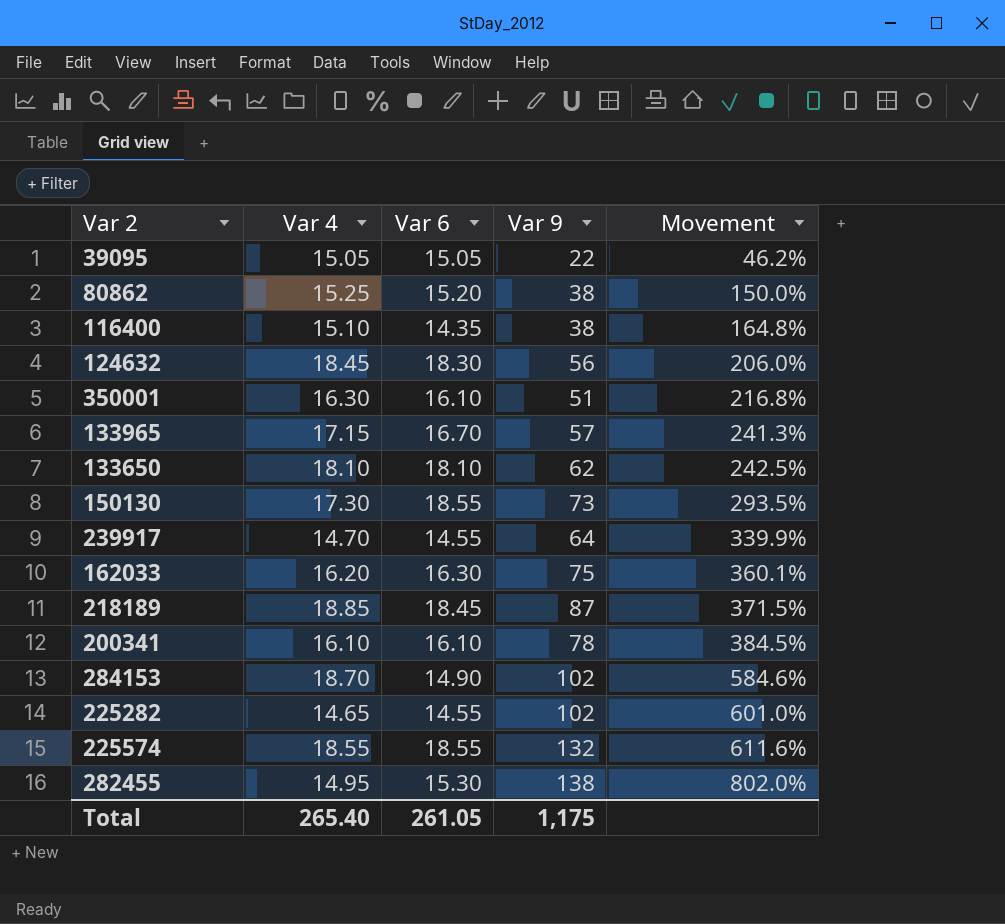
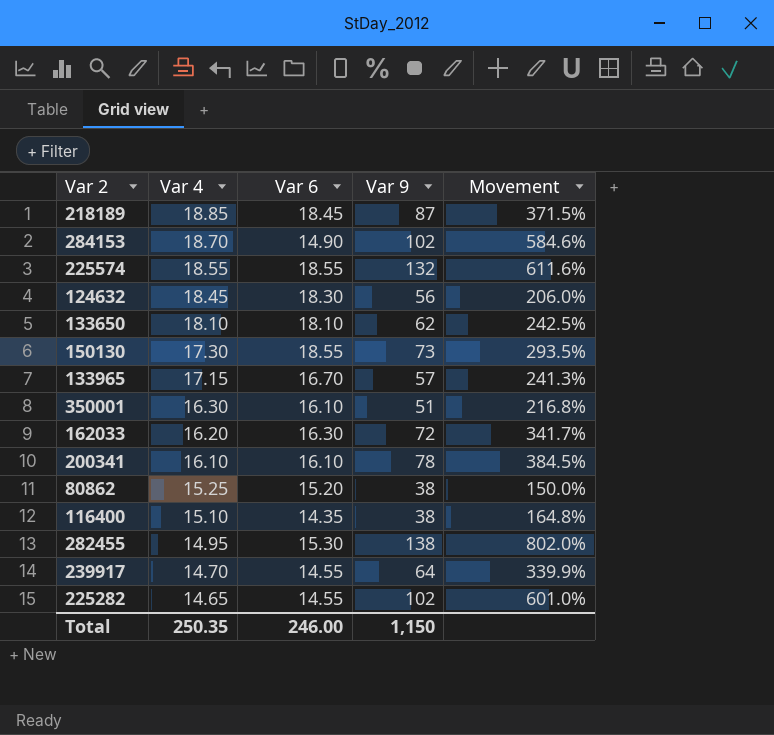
row order: Movement ascending -> Var 4 descending
row 39095: 15.05 | 15.05 | 22 | 46.2% -> none
162033 | Var 9: 75 -> 72
162033 | Movement: 360.1% -> 341.7%
Total | Var 4: 265.40 -> 250.35
Total | Var 6: 261.05 -> 246.00
Total | Var 9: 1,175 -> 1,150

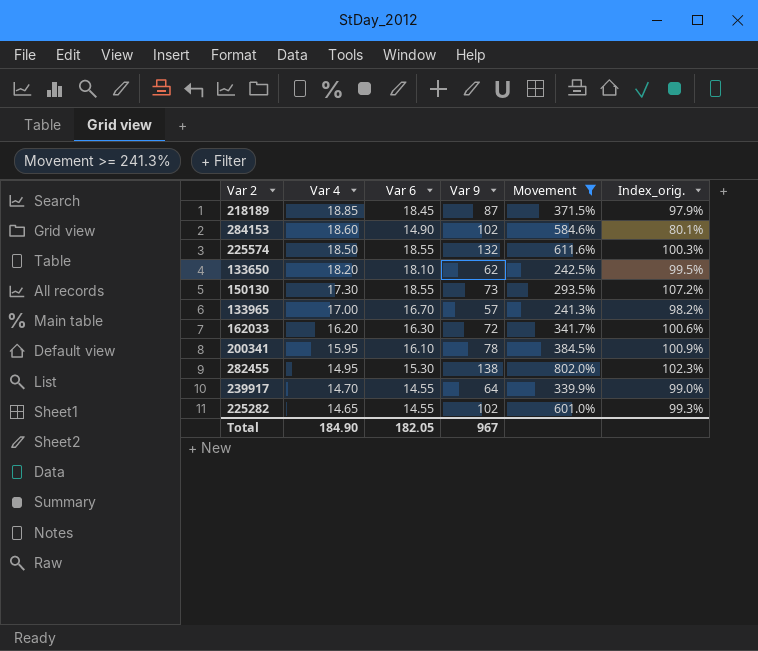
filter: none -> Movement >= 241.3%
column Index_orig. | formula: none -> [Var 6] / [Var 4]
284153 | Var 4: 18.70 -> 18.60
225574 | Var 4: 18.55 -> 18.50
133650 | Var 4: 18.10 -> 18.20
133965 | Var 4: 17.15 -> 17.00
200341 | Var 4: 16.10 -> 15.95
Total | Var 4: 250.35 -> 184.90
Total | Var 6: 246.00 -> 182.05
Total | Var 9: 1,150 -> 967

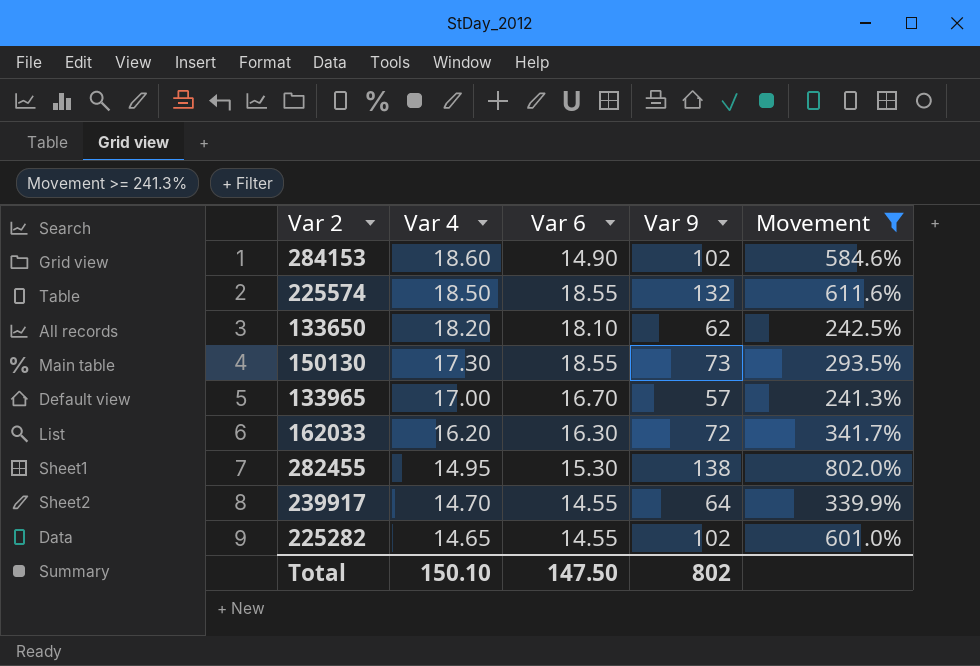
column Index_orig. | formula: [Var 6] / [Var 4] -> none
row 218189: 18.85 | 18.45 | 87 | 371.5% | 97.9% -> none
row 200341: 15.95 | 16.10 | 78 | 384.5% | 100.9% -> none
Total | Var 4: 184.90 -> 150.10
Total | Var 6: 182.05 -> 147.50
Total | Var 9: 967 -> 802

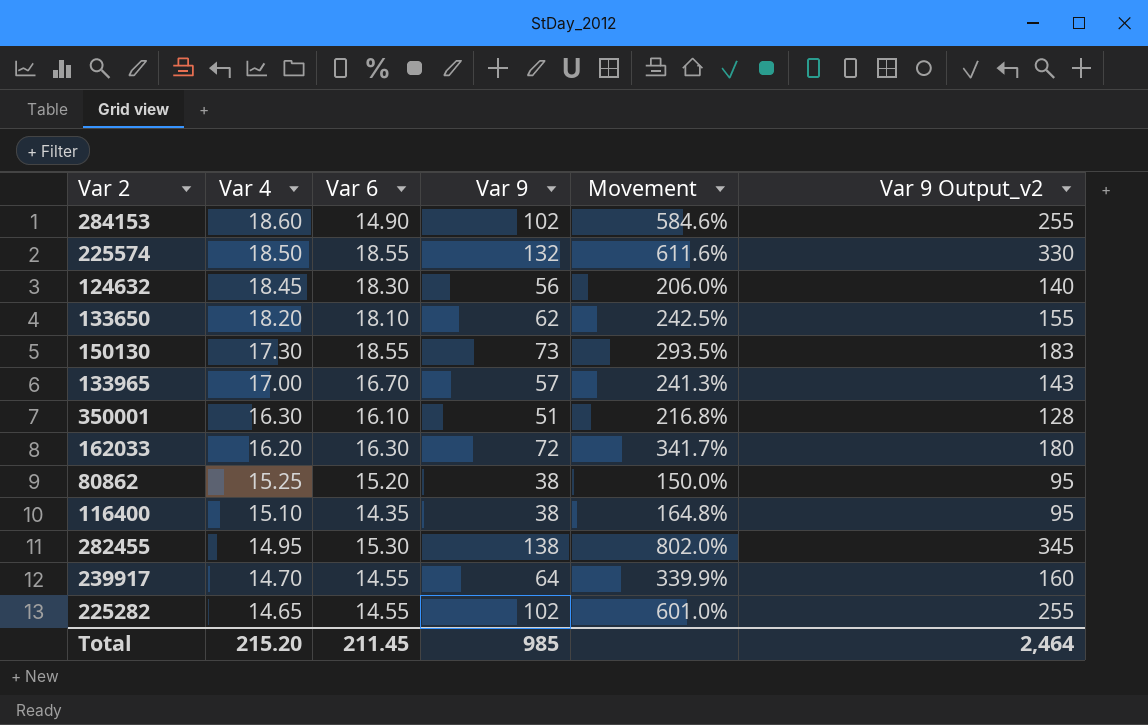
filter: Movement >= 241.3% -> none
column Var 9 Output_v2 | formula: none -> [Var 9] * 2.5
Total | Var 4: 150.10 -> 215.20
Total | Var 6: 147.50 -> 211.45
Total | Var 9: 802 -> 985

